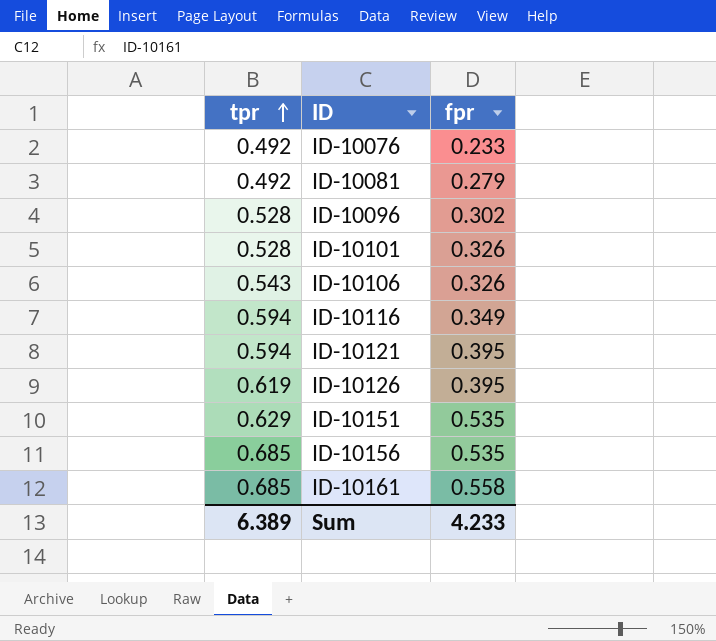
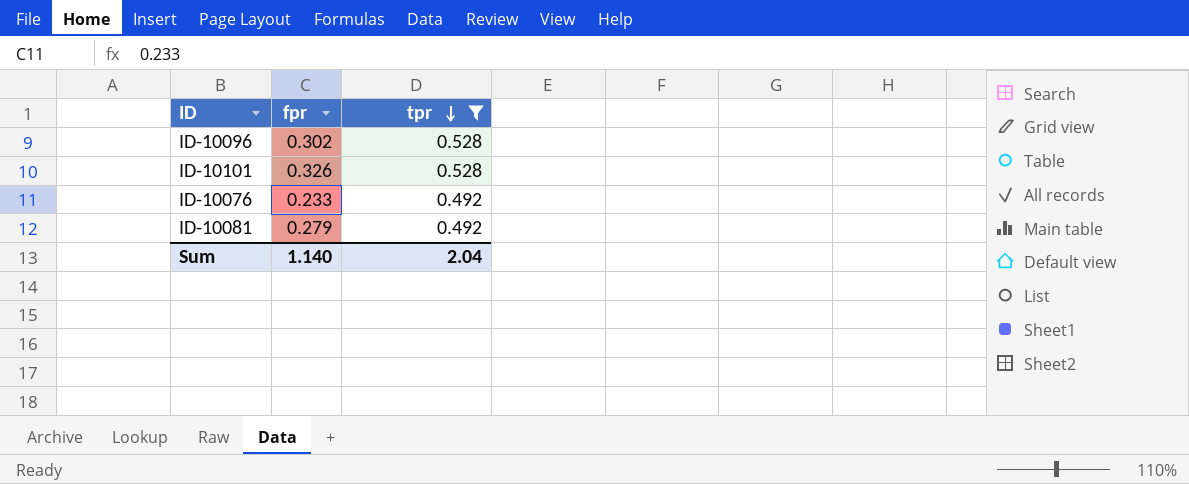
filter: none -> tpr <= 0.528
row order: tpr ascending -> tpr descending
column tpr | position: 1 -> 3
Sum | fpr: 4.233 -> 1.140
Sum | tpr: 6.389 -> 2.04

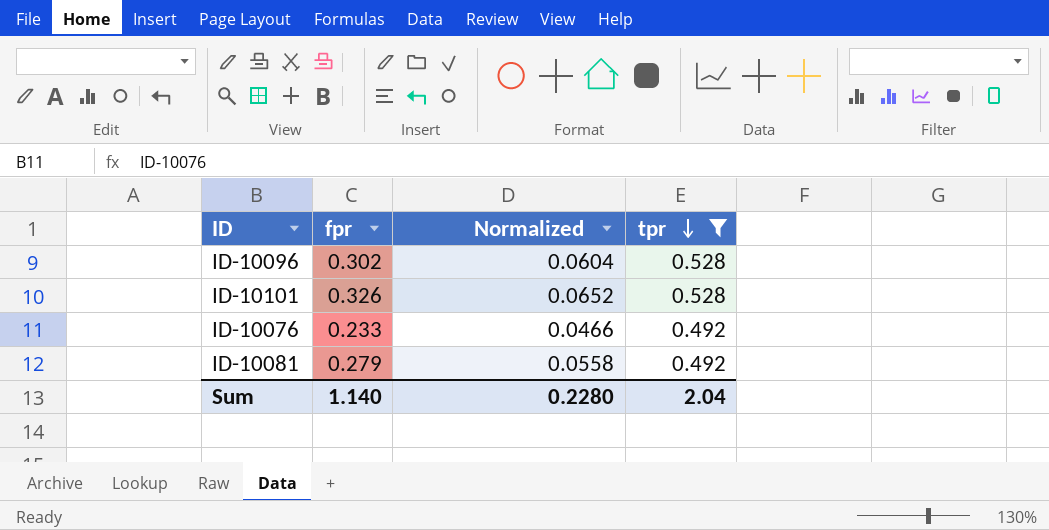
column Normalized | formula: none -> [fpr] * 0.2

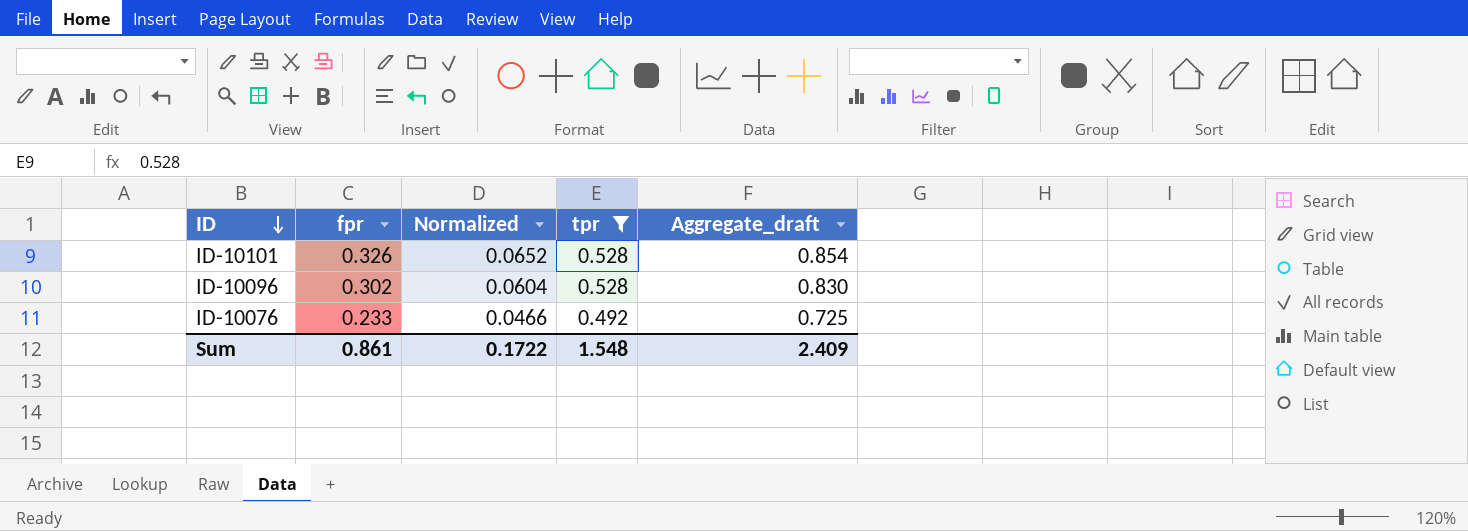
row order: tpr descending -> ID descending
column Aggregate_draft | formula: none -> [fpr] + [tpr]
row ID-10081: 0.279 | 0.0558 | 0.492 -> none
Sum | fpr: 1.140 -> 0.861
Sum | Normalized: 0.2280 -> 0.1722
Sum | tpr: 2.04 -> 1.548

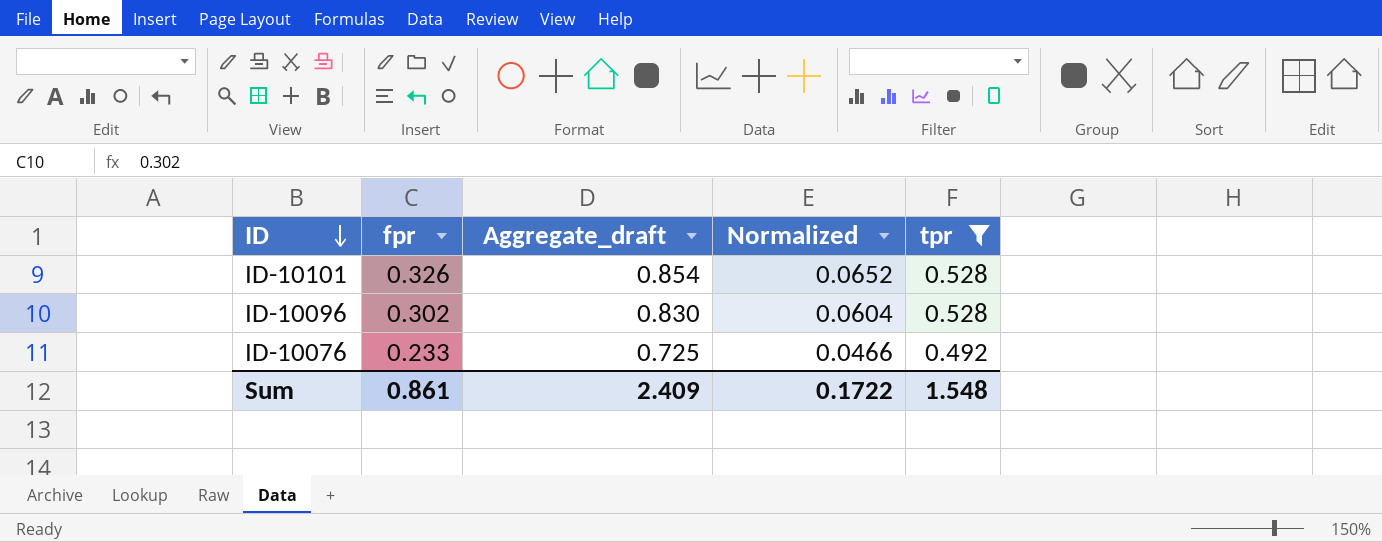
column Aggregate_draft | position: 5 -> 3

